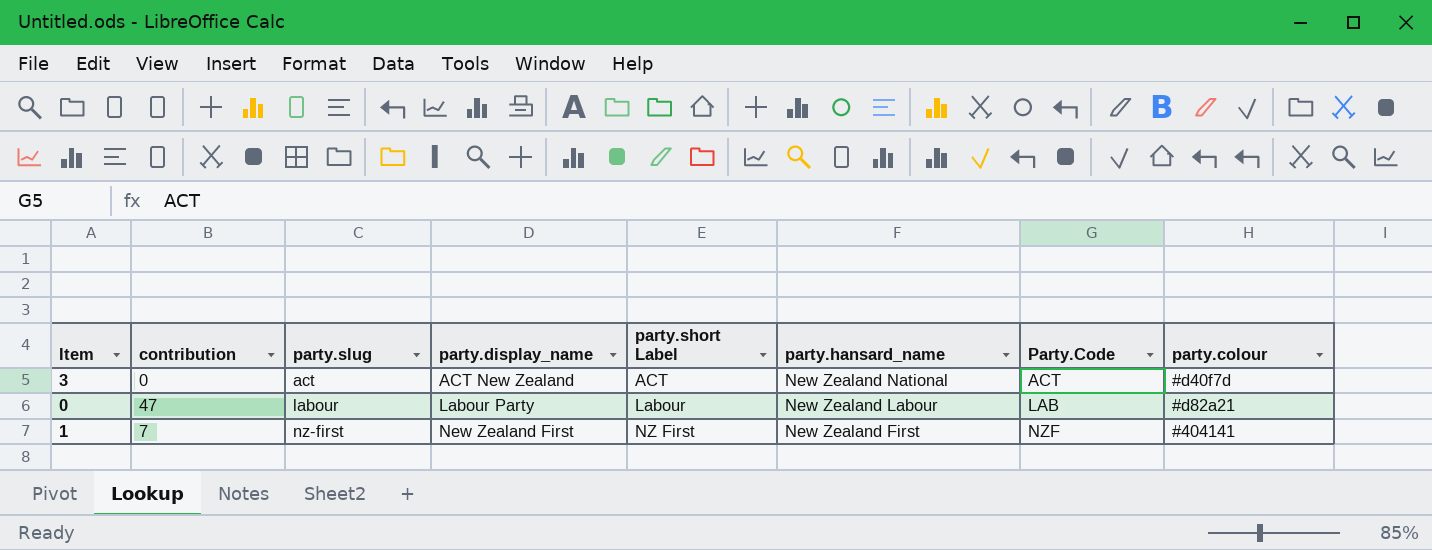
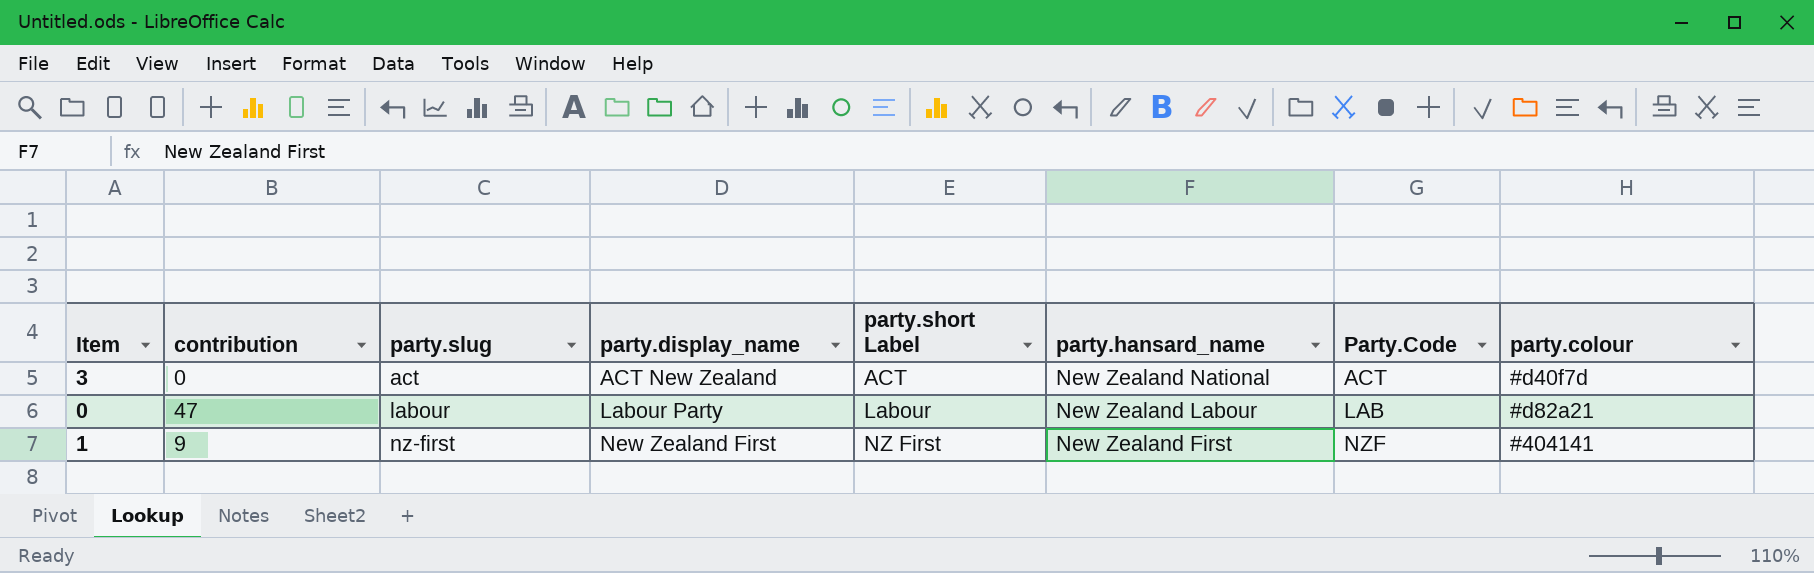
1 | contribution: 7 -> 9

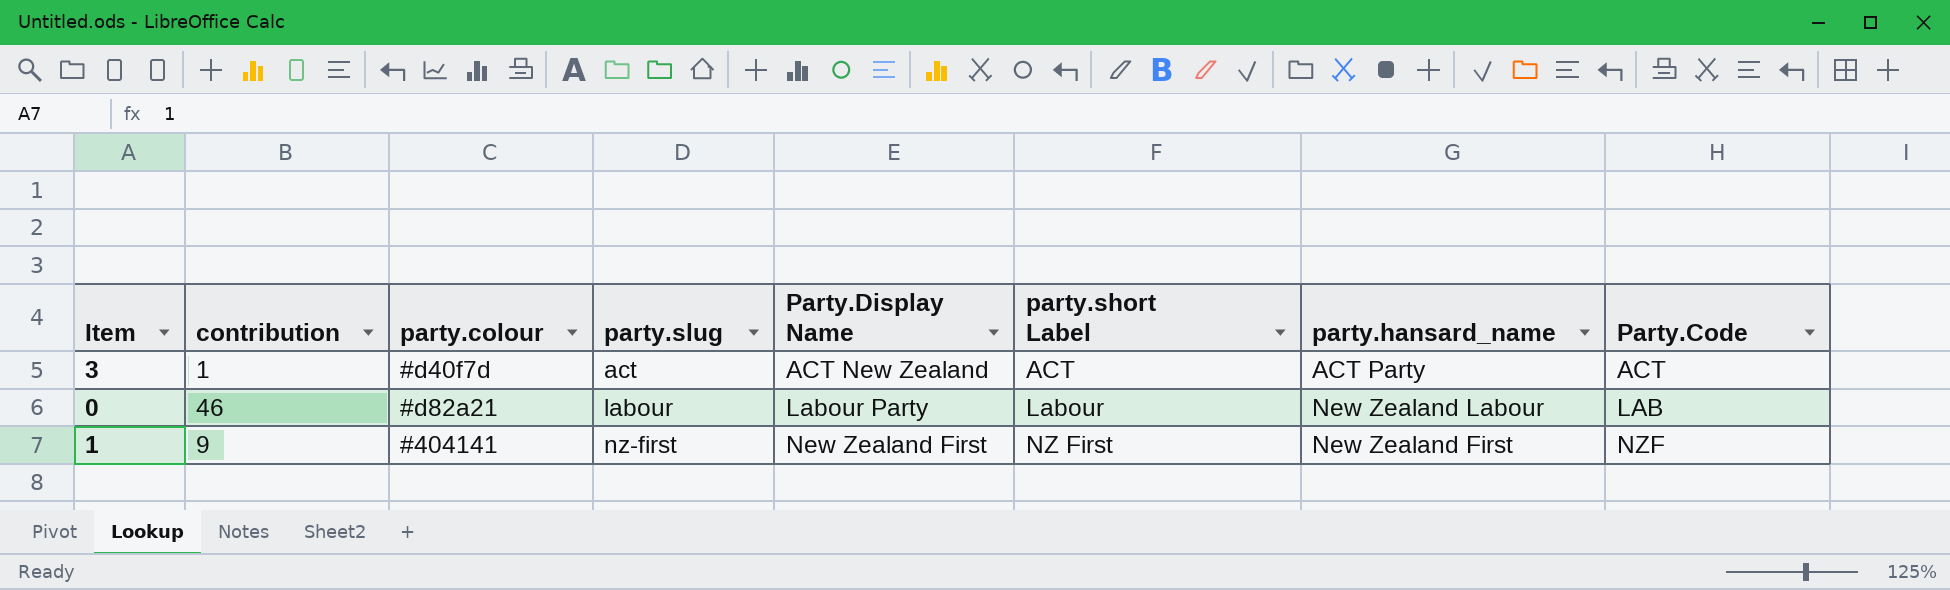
column party.colour | position: 8 -> 3
column name: party.display_name -> Party.Display Name
3 | contribution: 0 -> 1
3 | party.hansard_name: New Zealand National -> ACT Party
0 | contribution: 47 -> 46

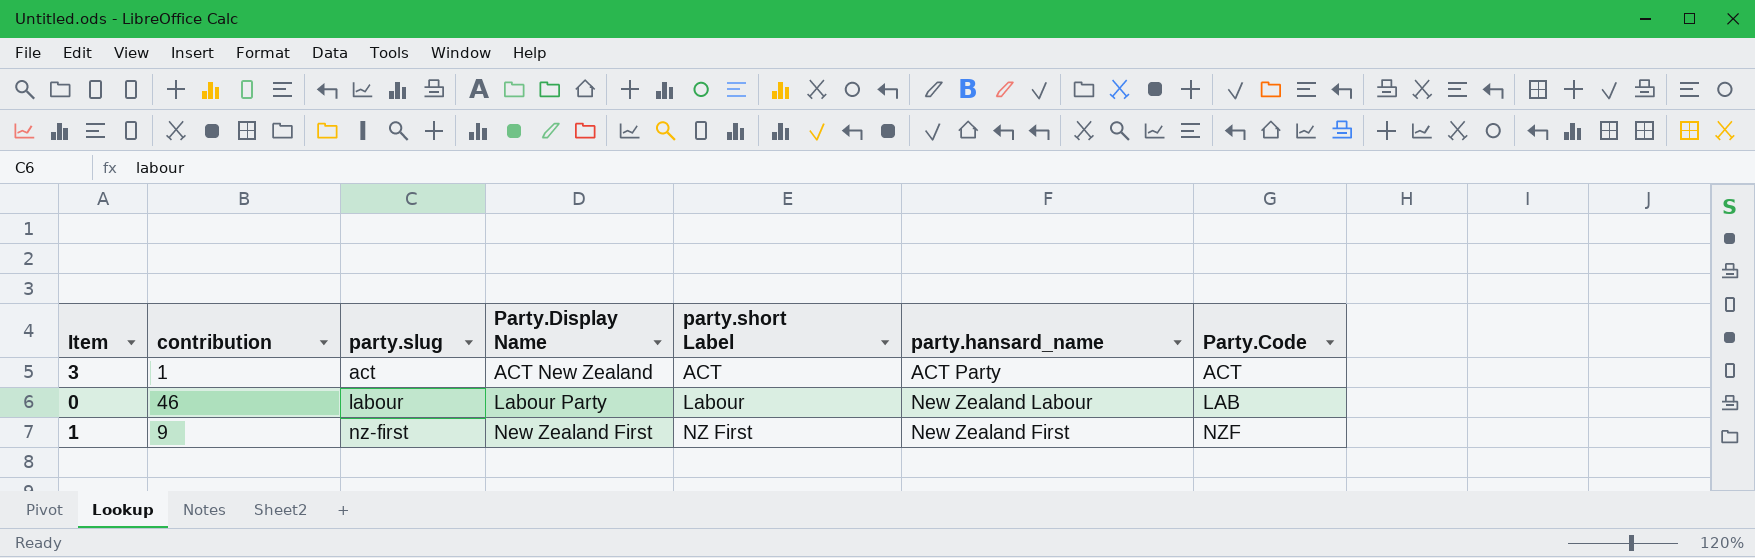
column party.colour | position: 3 -> none

